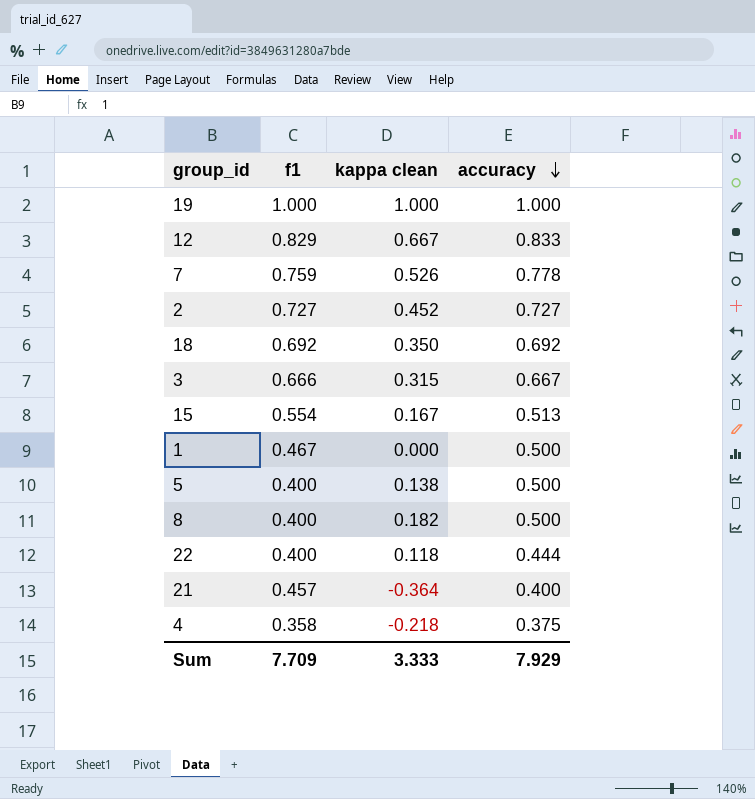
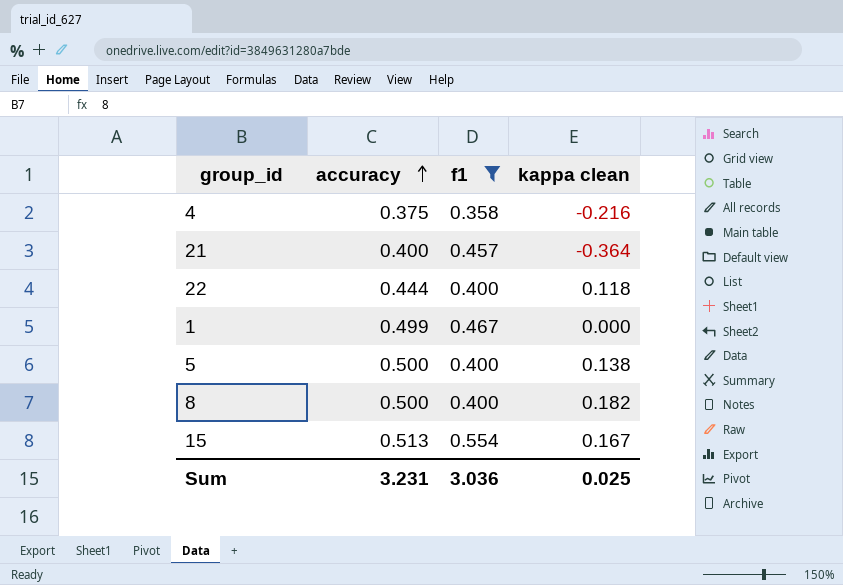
filter: none -> f1 <= 0.554
row order: accuracy descending -> accuracy ascending
column accuracy | position: 4 -> 2
4 | kappa clean: -0.218 -> -0.216
1 | accuracy: 0.500 -> 0.499
Sum | accuracy: 7.929 -> 3.231
Sum | f1: 7.709 -> 3.036
Sum | kappa clean: 3.333 -> 0.025

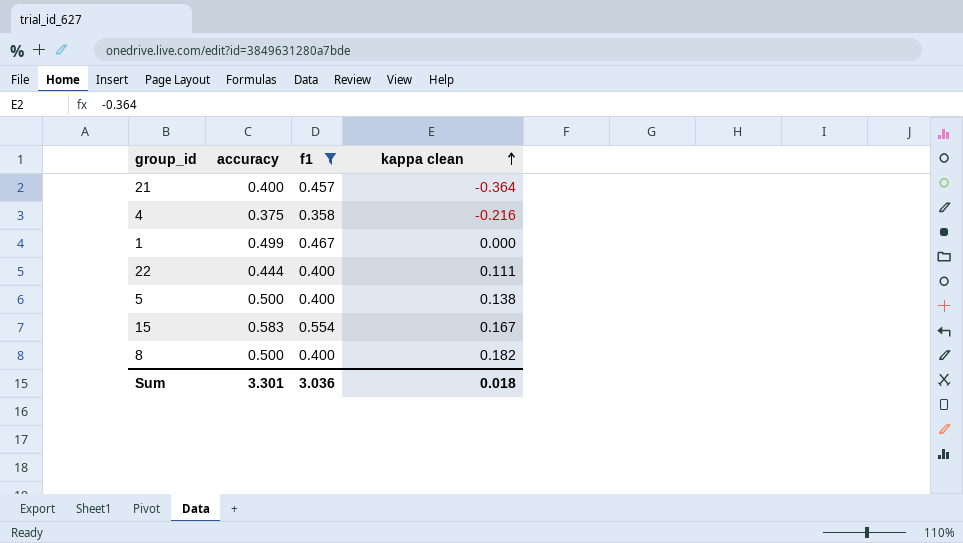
row order: accuracy ascending -> kappa clean ascending
22 | kappa clean: 0.118 -> 0.111
15 | accuracy: 0.513 -> 0.583
Sum | accuracy: 3.231 -> 3.301
Sum | kappa clean: 0.025 -> 0.018

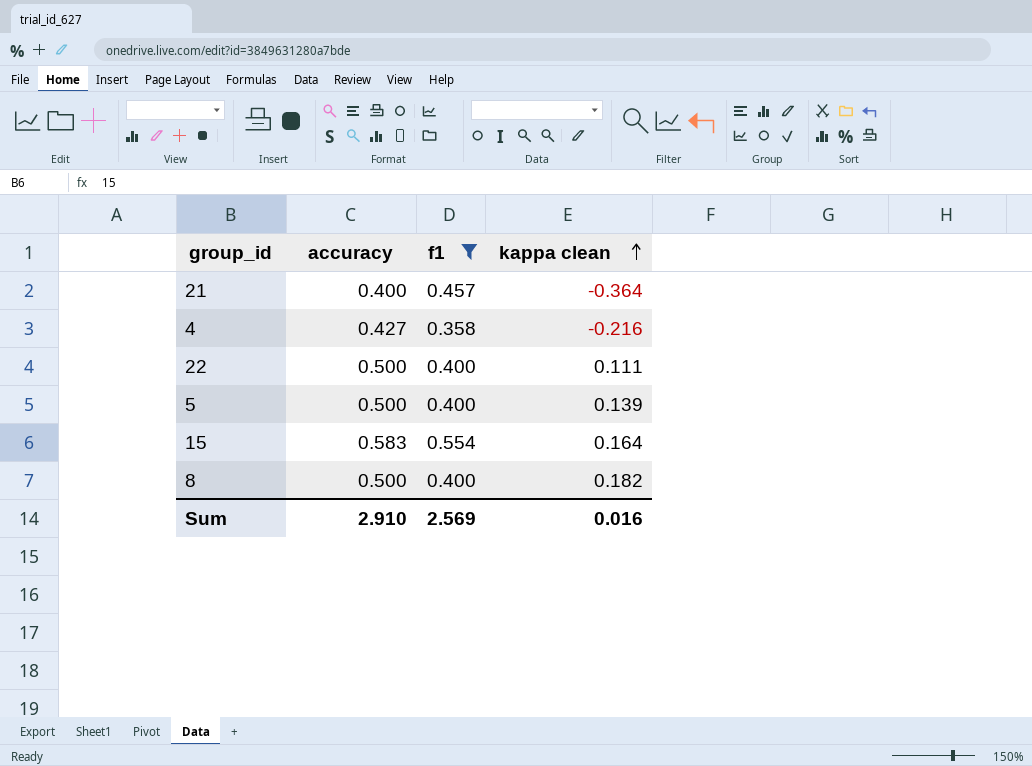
row 1: 0.499 | 0.467 | 0.000 -> none
4 | accuracy: 0.375 -> 0.427
22 | accuracy: 0.444 -> 0.500
5 | kappa clean: 0.138 -> 0.139
15 | kappa clean: 0.167 -> 0.164
Sum | accuracy: 3.301 -> 2.910
Sum | f1: 3.036 -> 2.569
Sum | kappa clean: 0.018 -> 0.016

